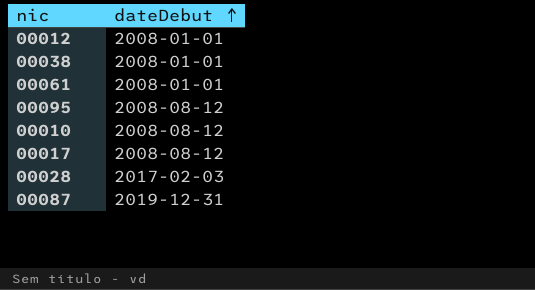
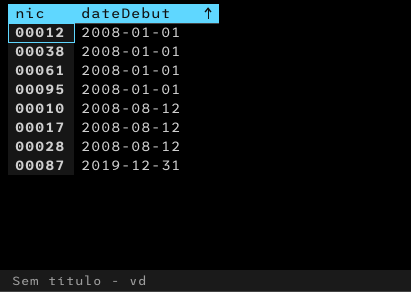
00095 | dateDebut: 2008-08-12 -> 2008-01-01
00028 | dateDebut: 2017-02-03 -> 2008-08-12

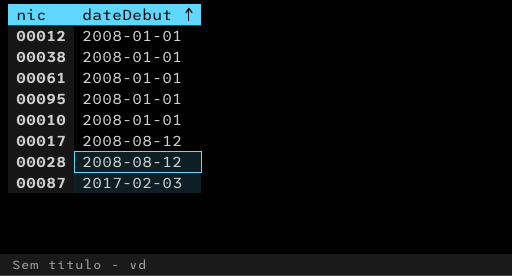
00010 | dateDebut: 2008-08-12 -> 2008-01-01
00087 | dateDebut: 2019-12-31 -> 2017-02-03

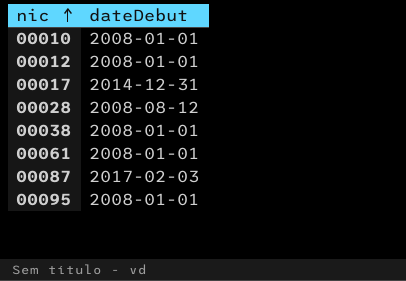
row order: dateDebut ascending -> nic ascending
00017 | dateDebut: 2008-08-12 -> 2014-12-31

